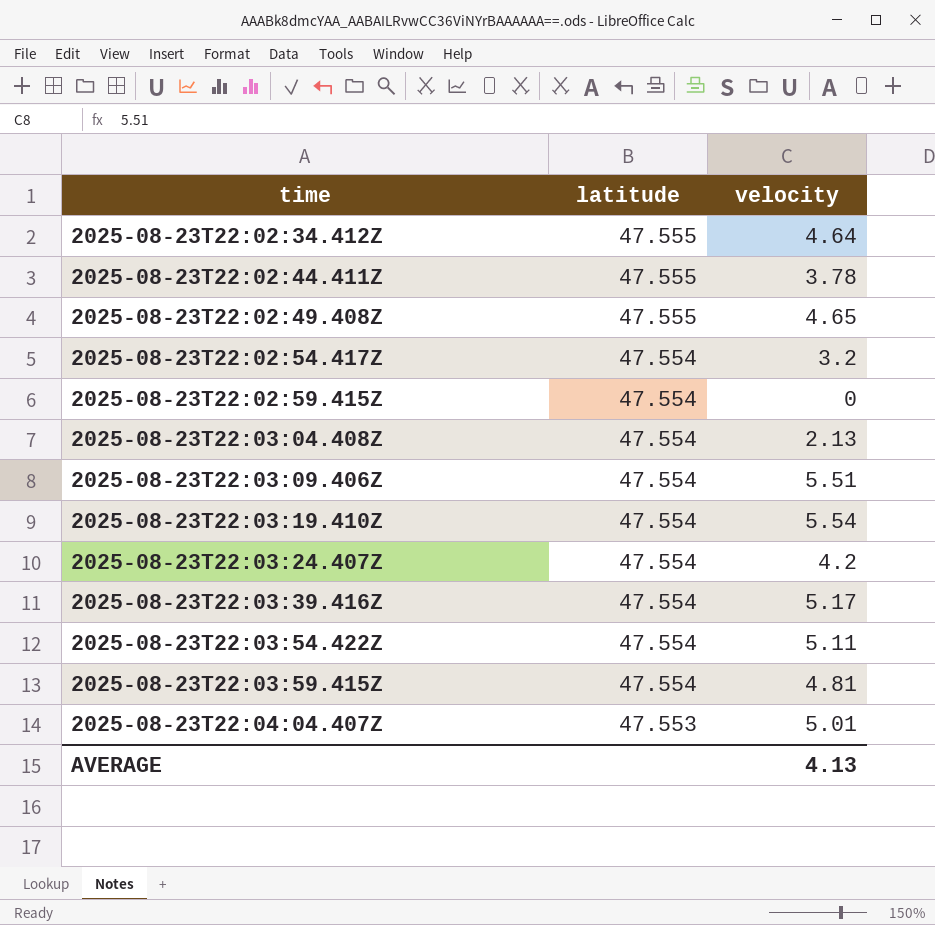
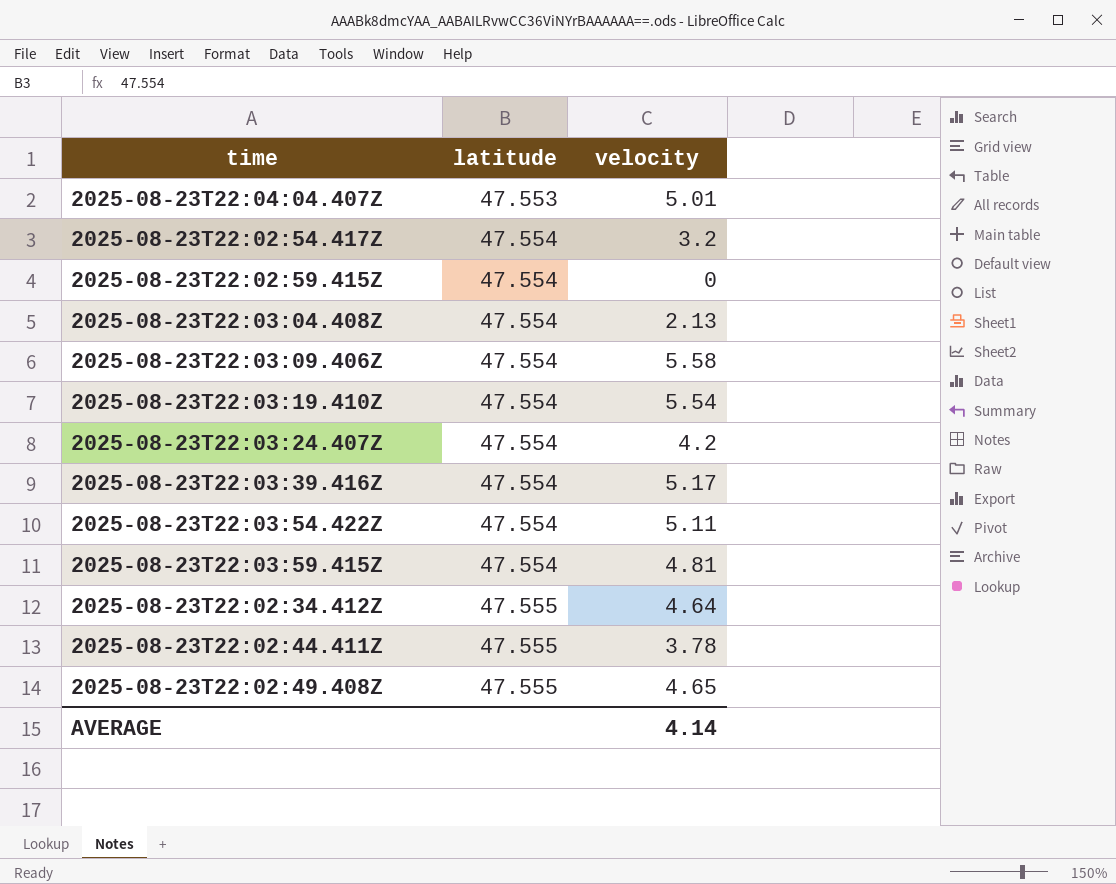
row order: time ascending -> latitude ascending
2025-08-23T22:03:09.406Z | velocity: 5.51 -> 5.58
AVERAGE | velocity: 4.13 -> 4.14

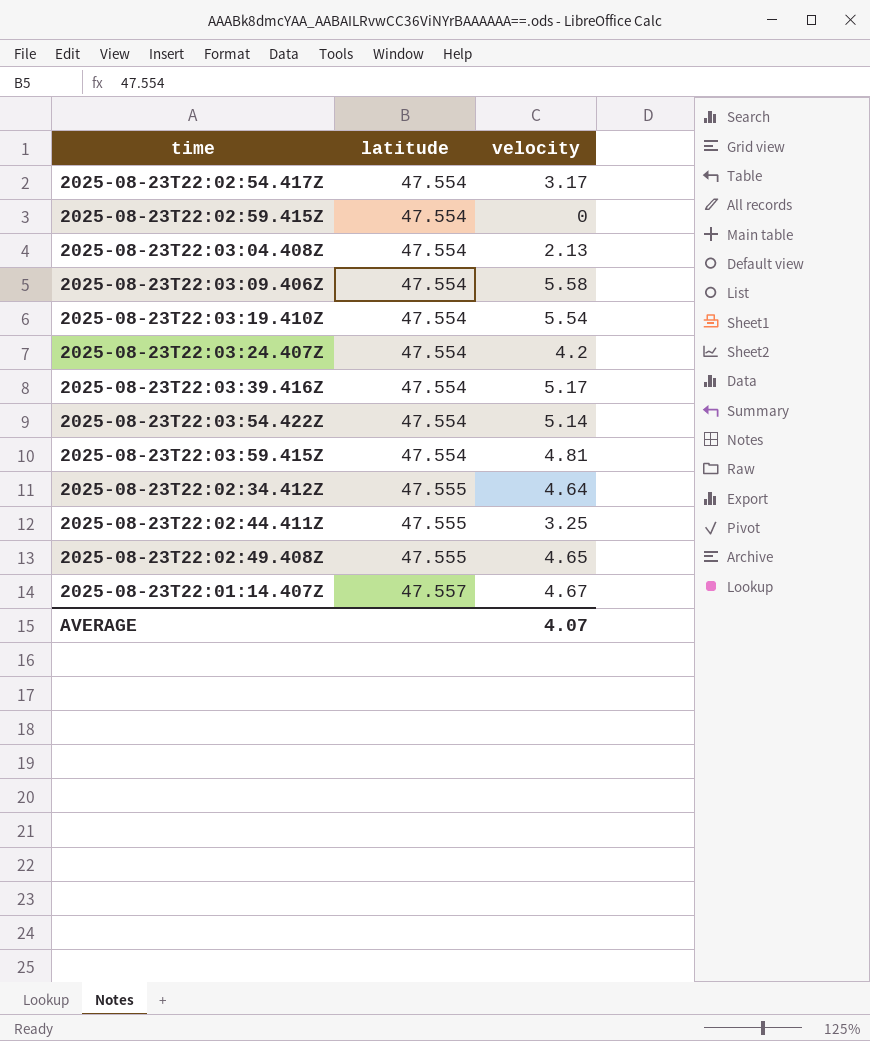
row 2025-08-23T22:04:04.407Z: 47.553 | 5.01 -> none
2025-08-23T22:02:54.417Z | velocity: 3.2 -> 3.17
2025-08-23T22:03:54.422Z | velocity: 5.11 -> 5.14
2025-08-23T22:02:44.411Z | velocity: 3.78 -> 3.25
row 2025-08-23T22:01:14.407Z: none -> 47.557 | 4.67
AVERAGE | velocity: 4.14 -> 4.07

